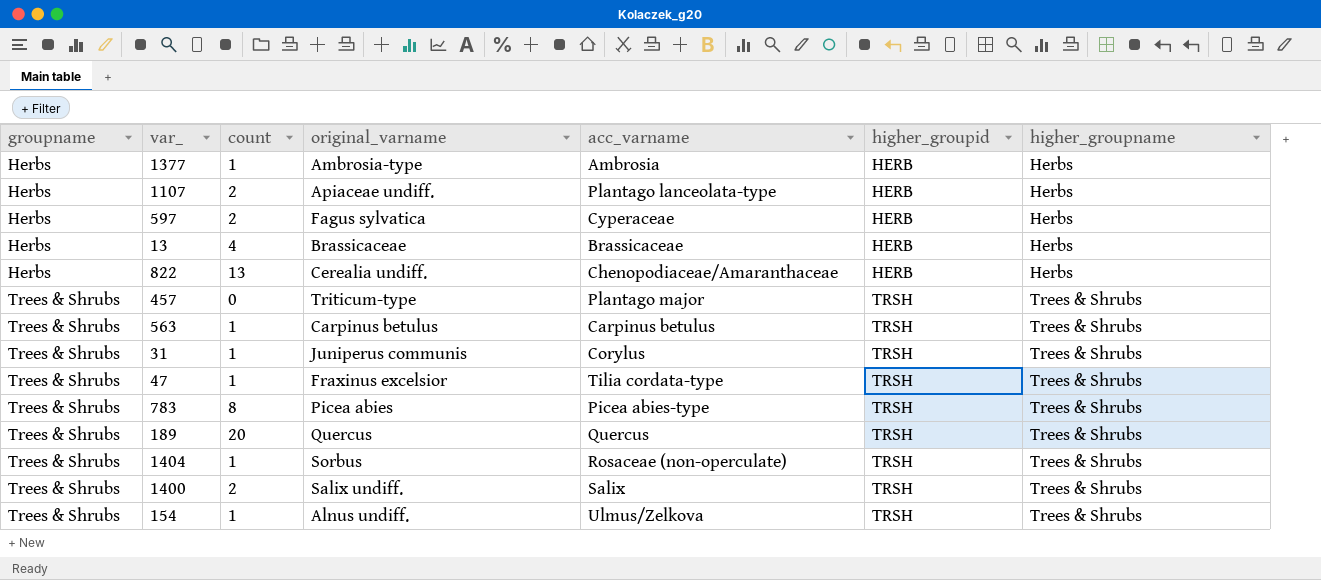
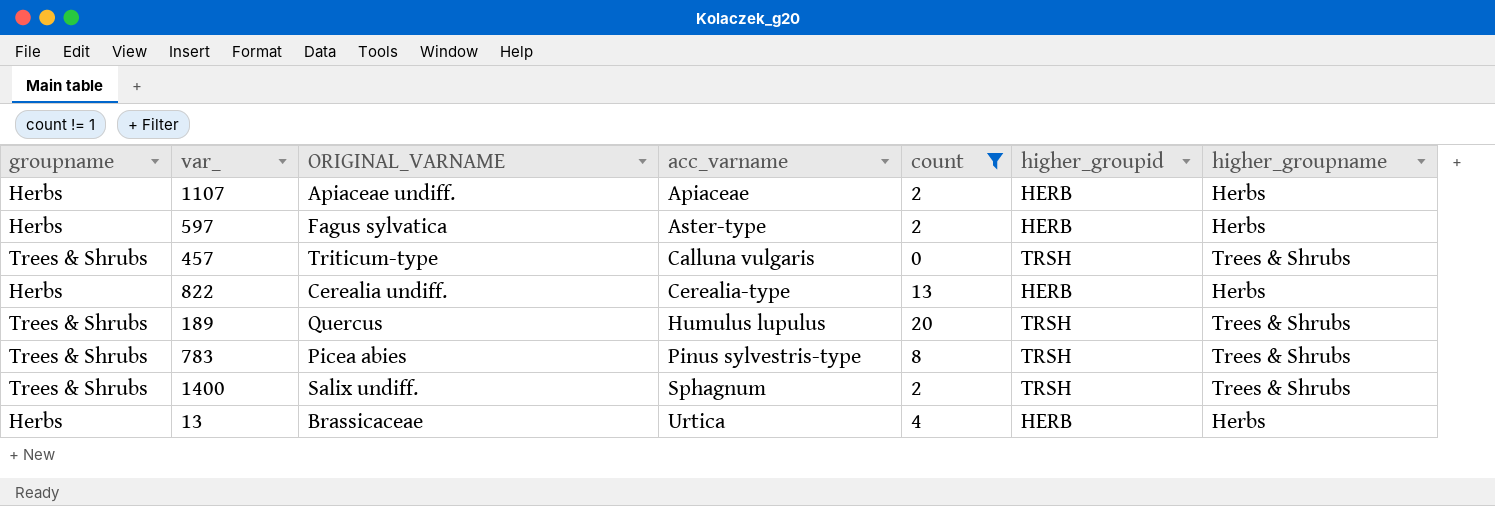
filter: none -> count != 1
row order: groupname ascending -> acc_varname ascending
column name: original_varname -> ORIGINAL_VARNAME
column count | position: 3 -> 5
1107 | acc_varname: Plantago lanceolata-type -> Apiaceae
597 | acc_varname: Cyperaceae -> Aster-type
457 | acc_varname: Plantago major -> Calluna vulgaris
822 | acc_varname: Chenopodiaceae/Amaranthaceae -> Cerealia-type
189 | acc_varname: Quercus -> Humulus lupulus
783 | acc_varname: Picea abies-type -> Pinus sylvestris-type
1400 | acc_varname: Salix -> Sphagnum
13 | acc_varname: Brassicaceae -> Urtica

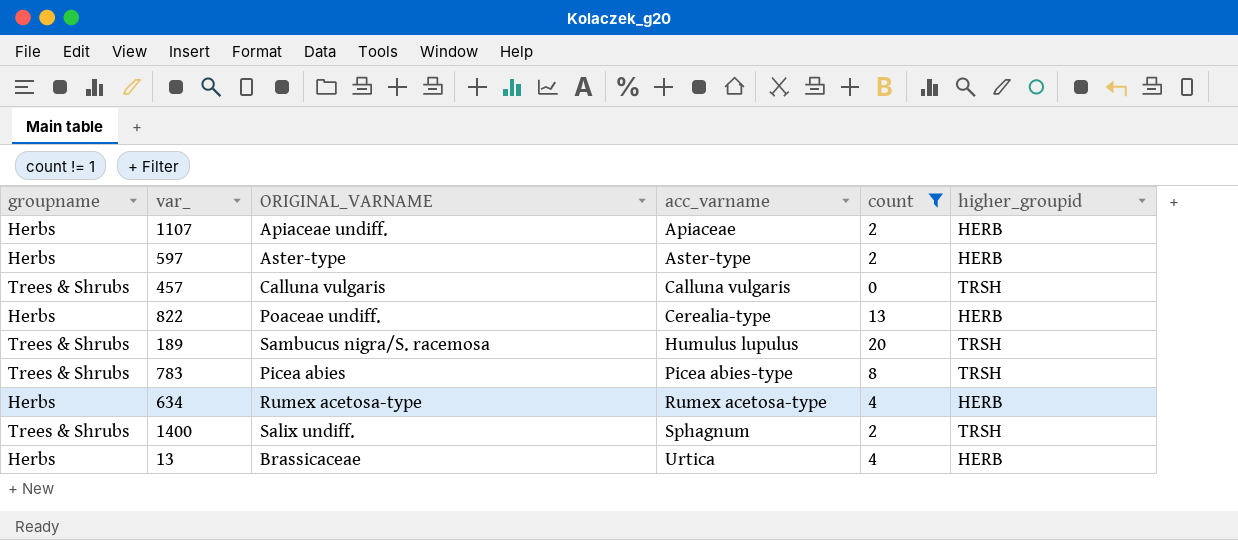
column higher_groupname | position: 7 -> none
597 | ORIGINAL_VARNAME: Fagus sylvatica -> Aster-type
457 | ORIGINAL_VARNAME: Triticum-type -> Calluna vulgaris
822 | ORIGINAL_VARNAME: Cerealia undiff. -> Poaceae undiff.
189 | ORIGINAL_VARNAME: Quercus -> Sambucus nigra/S. racemosa
783 | acc_varname: Pinus sylvestris-type -> Picea abies-type
row 634: none -> Herbs | Rumex acetosa-type | Rumex acetosa-type | 4 | HERB

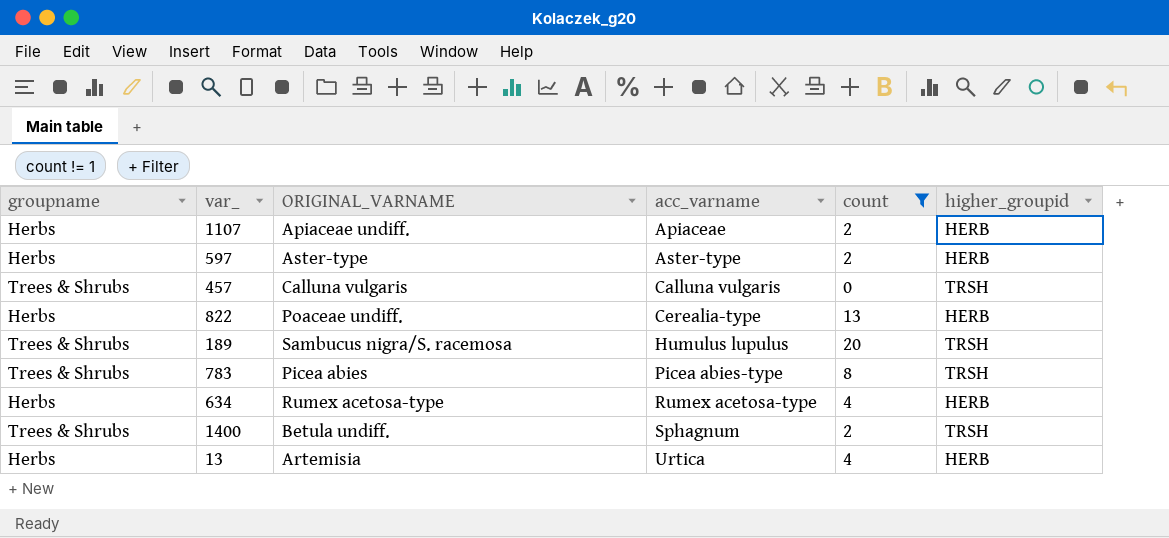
1400 | ORIGINAL_VARNAME: Salix undiff. -> Betula undiff.
13 | ORIGINAL_VARNAME: Brassicaceae -> Artemisia

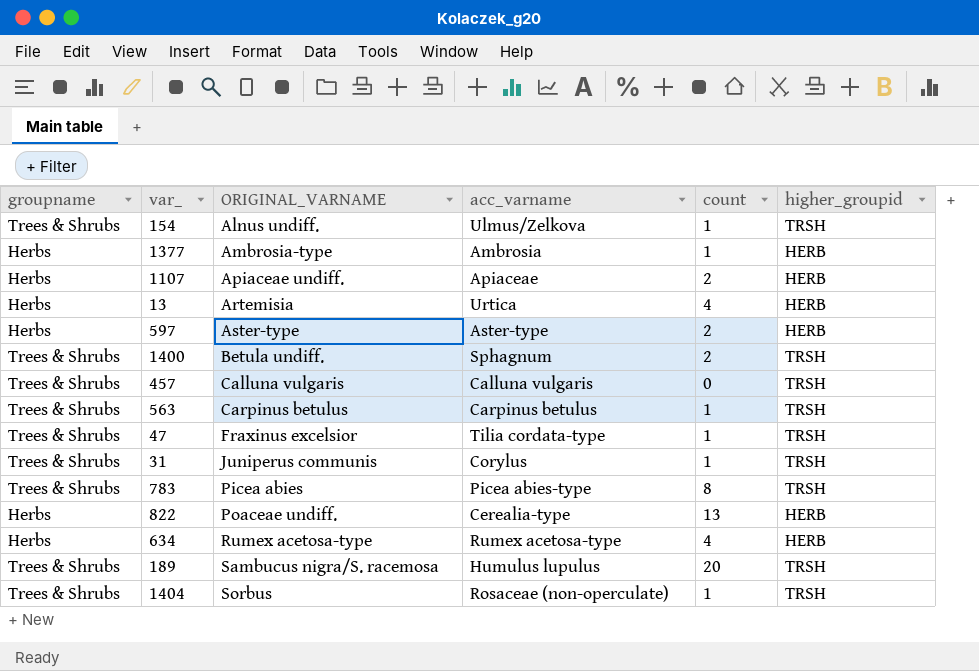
filter: count != 1 -> none
row order: acc_varname ascending -> ORIGINAL_VARNAME ascending

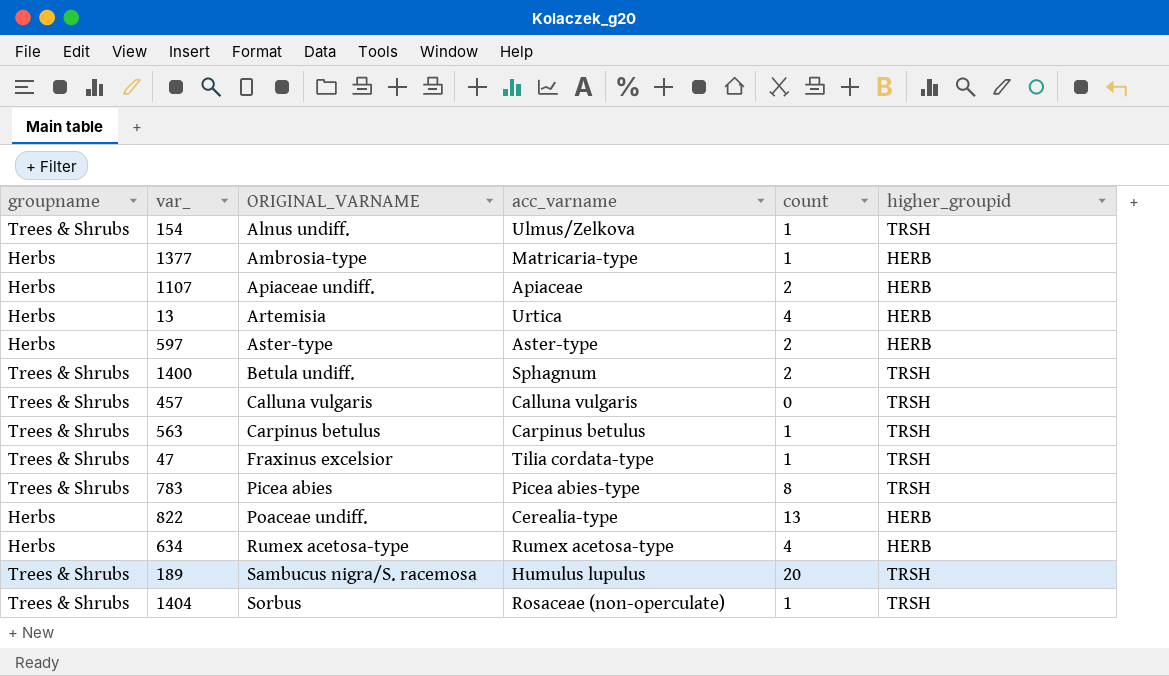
row 31: Trees & Shrubs | Juniperus communis | Corylus | 1 | TRSH -> none
1377 | acc_varname: Ambrosia -> Matricaria-type

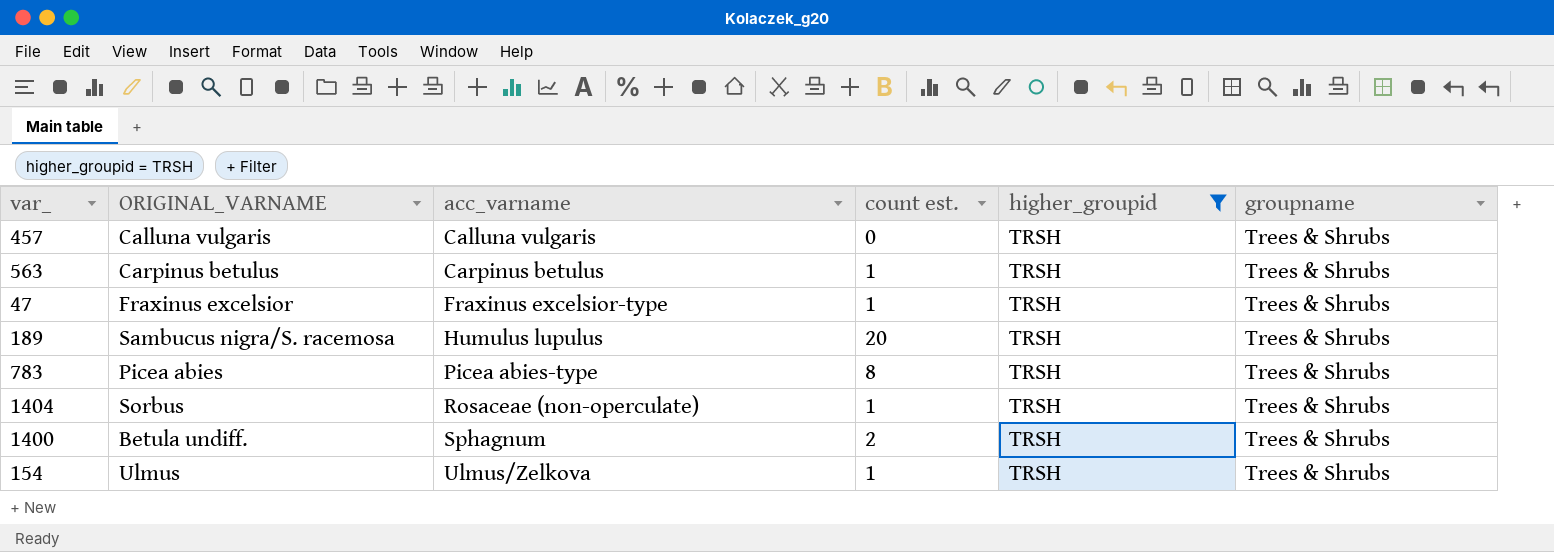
filter: none -> higher_groupid = TRSH
row order: ORIGINAL_VARNAME ascending -> acc_varname ascending
column name: count -> count est.
column groupname | position: 1 -> 6
47 | acc_varname: Tilia cordata-type -> Fraxinus excelsior-type
154 | ORIGINAL_VARNAME: Alnus undiff. -> Ulmus

